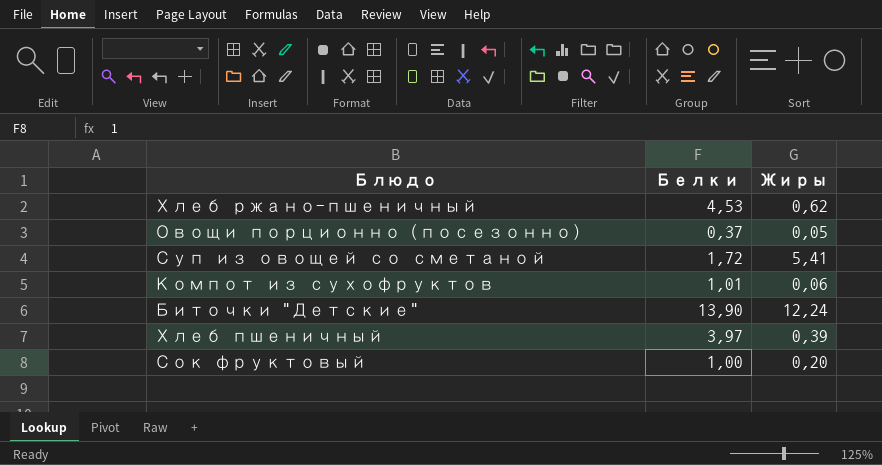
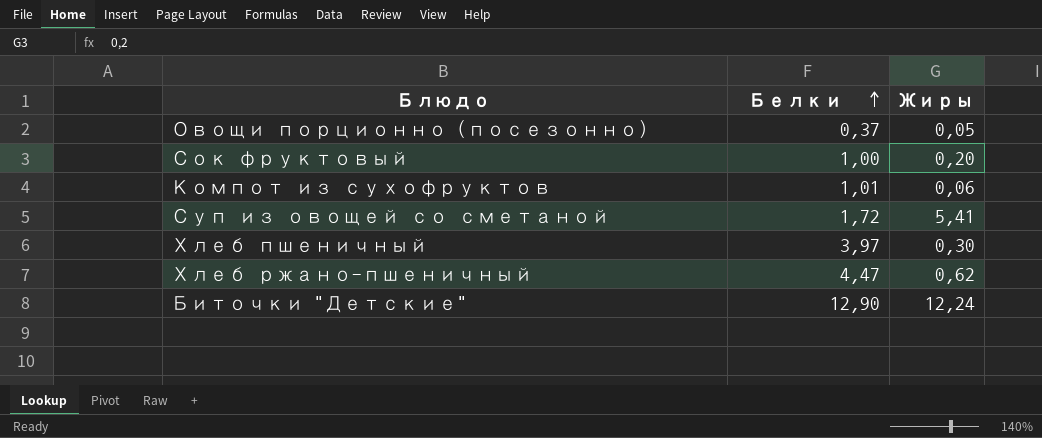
row order: none -> Белки ascending
Хлеб пшеничный | Жиры: 0,39 -> 0,30
Хлеб ржано-пшеничный | Белки: 4,53 -> 4,47
Биточки "Детские" | Белки: 13,90 -> 12,90

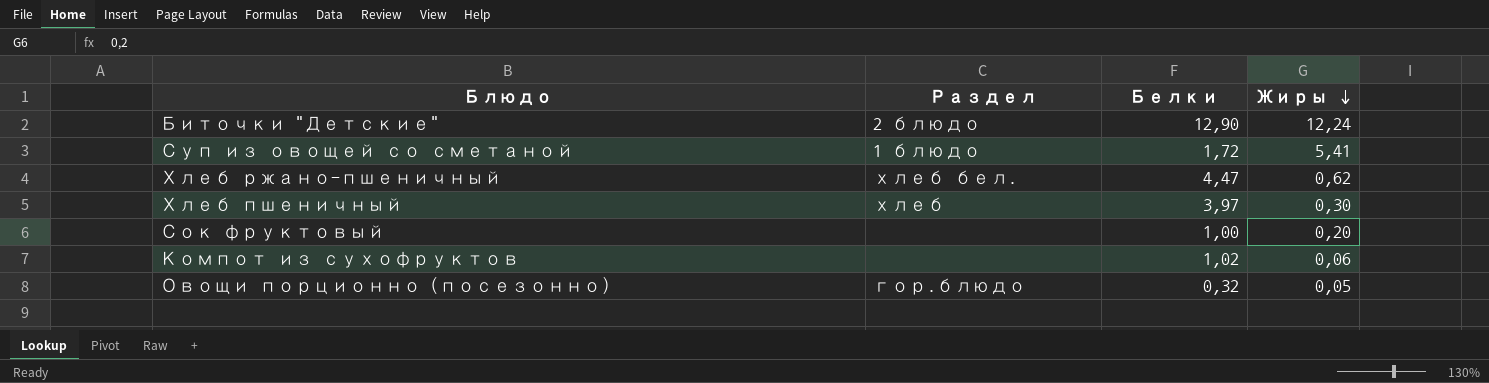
row order: Белки ascending -> Жиры descending
column Раздел | position: none -> 2
Компот из сухофруктов | Белки: 1,01 -> 1,02
Овощи порционно (посезонно) | Белки: 0,37 -> 0,32

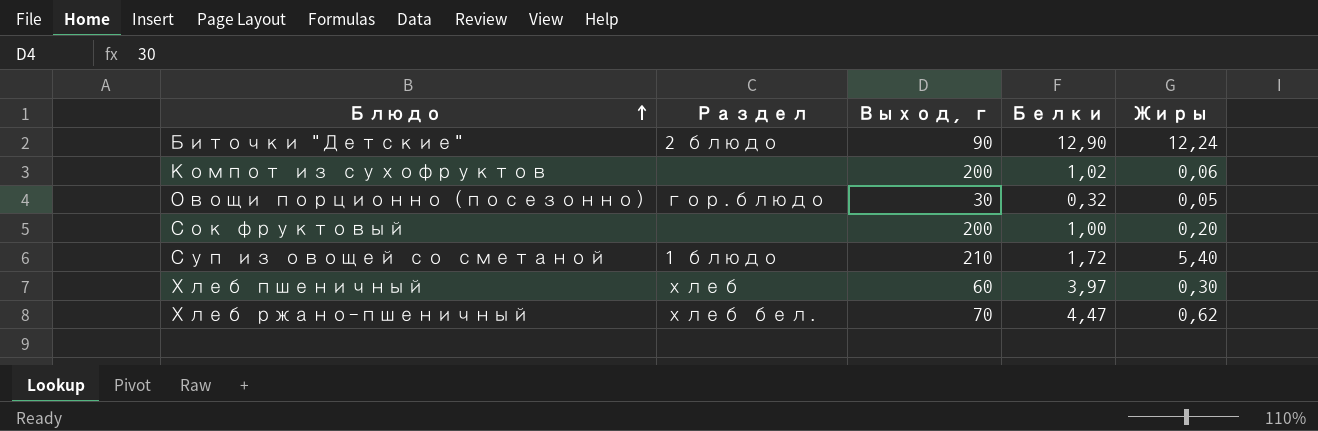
row order: Жиры descending -> Блюдо ascending
column Выход, г | position: none -> 3
Суп из овощей со сметаной | Жиры: 5,41 -> 5,40

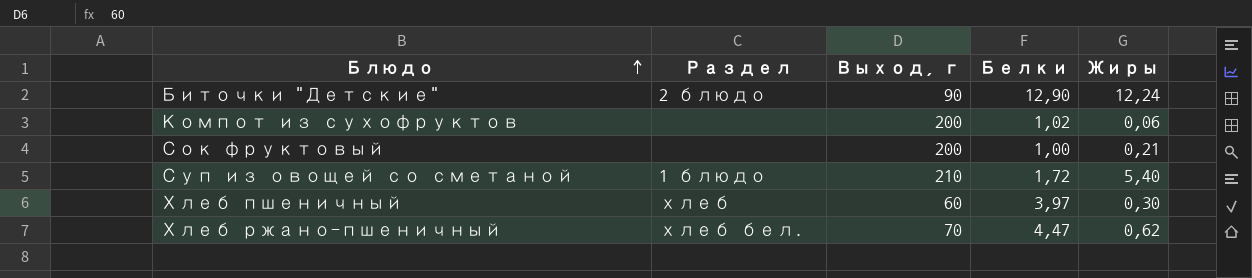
row Овощи порционно (посезонно): гор.блюдо | 30 | 0,32 | 0,05 -> none
Сок фруктовый | Жиры: 0,20 -> 0,21

